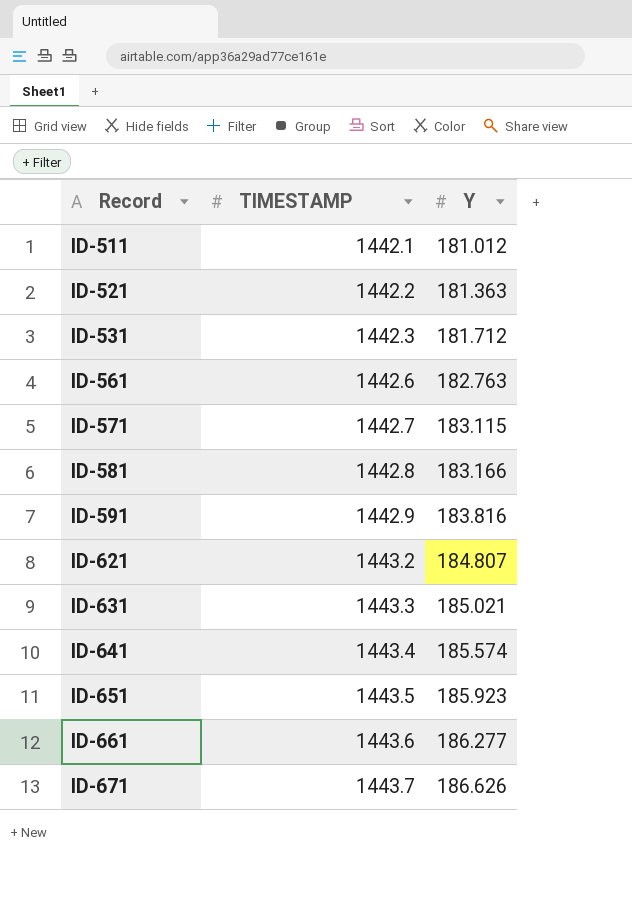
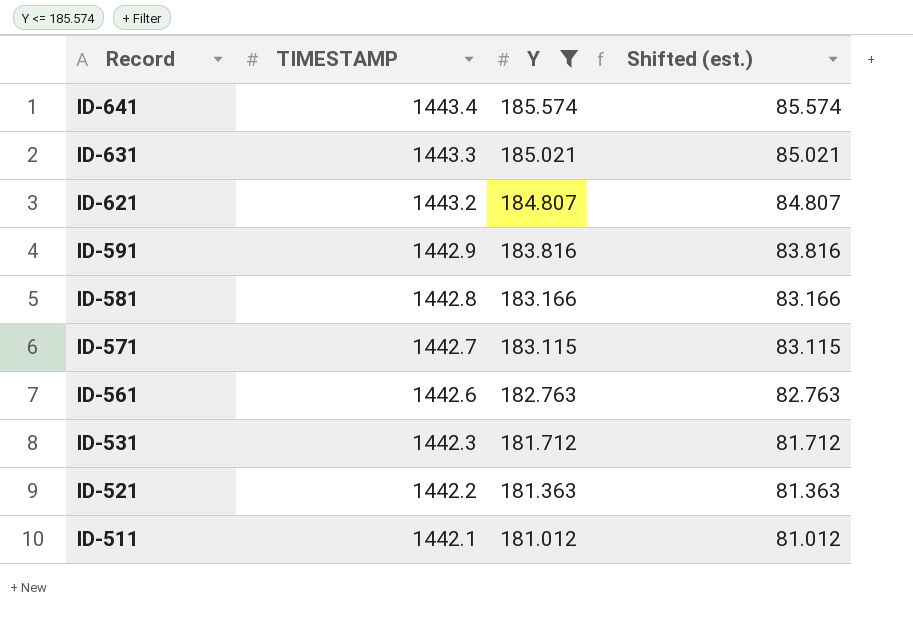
filter: none -> Y <= 185.574
row order: Record ascending -> Record descending
column Shifted (est.) | formula: none -> [Y] - 100

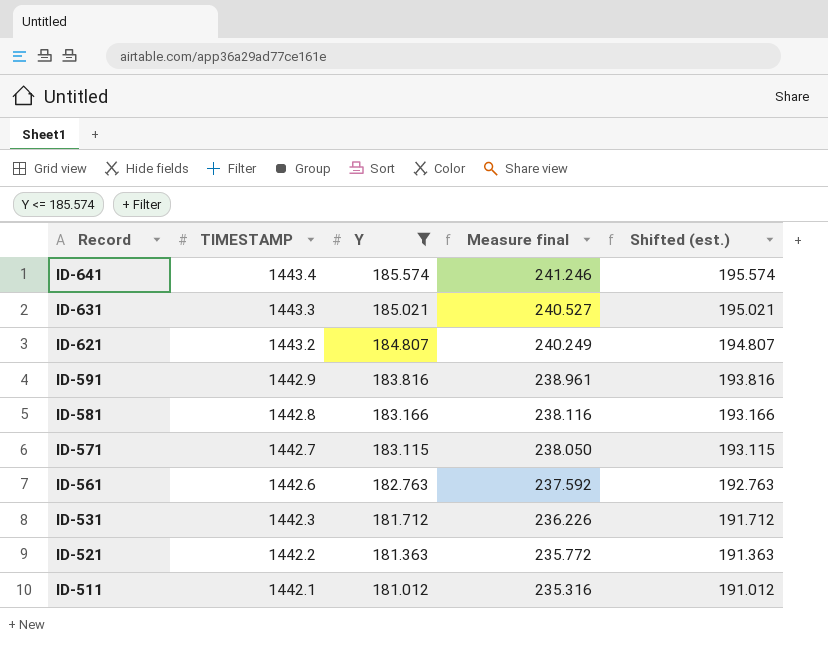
column Measure final | formula: none -> [Y] * 1.3
column Shifted (est.) | formula: [Y] - 100 -> [Y] + 10

